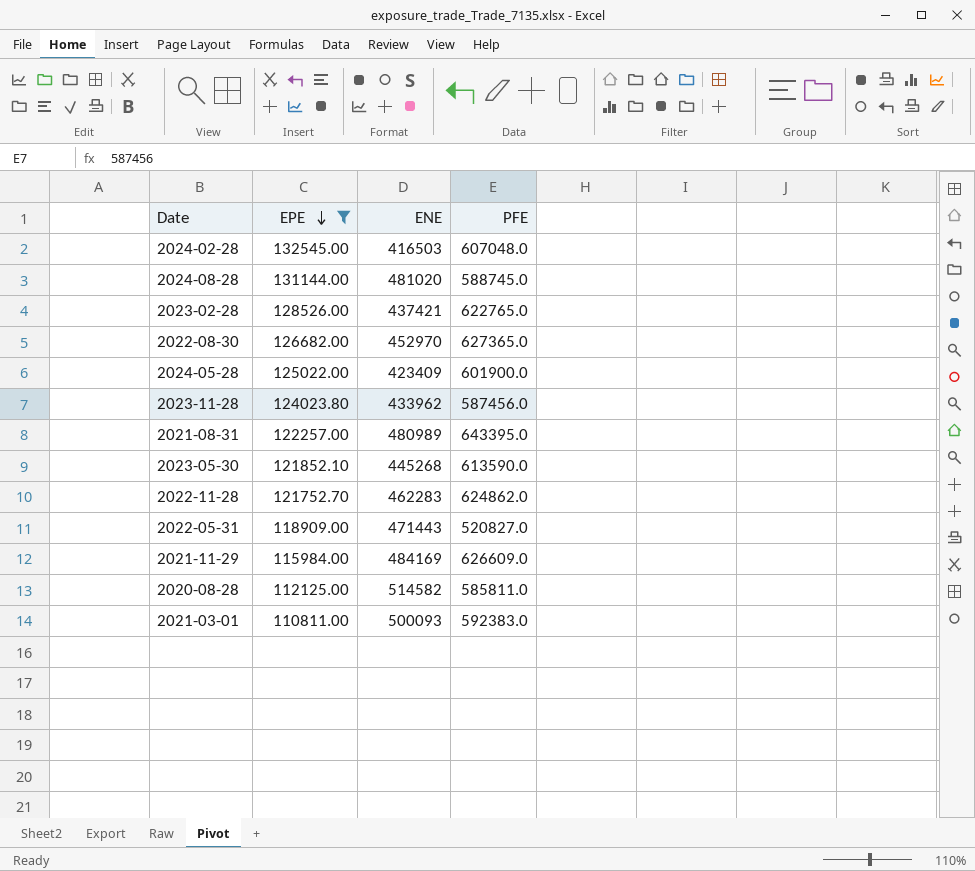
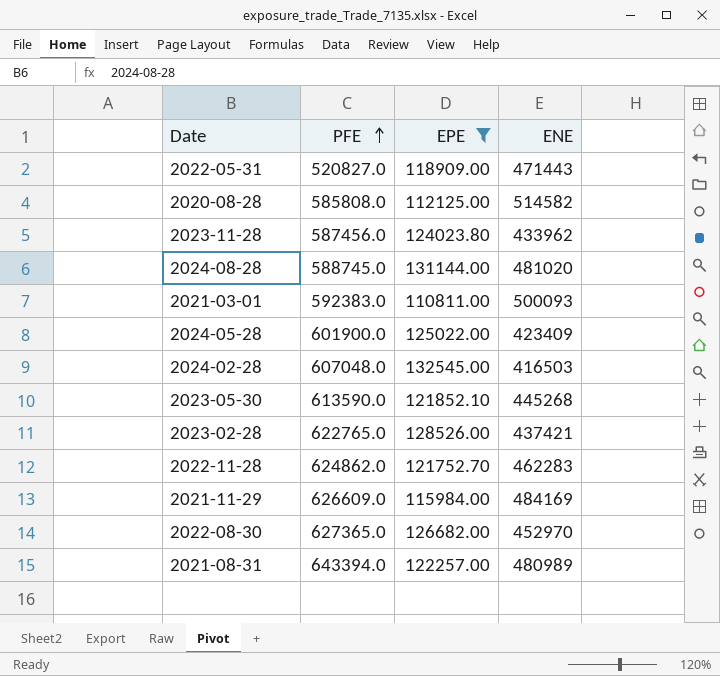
row order: EPE descending -> PFE ascending
column PFE | position: 4 -> 2
2020-08-28 | PFE: 585811.0 -> 585808.0
2021-08-31 | PFE: 643395.0 -> 643394.0

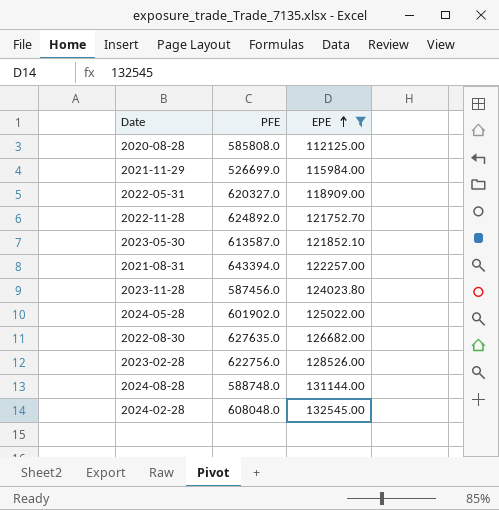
row order: PFE ascending -> EPE ascending
column ENE | position: 4 -> none
row 2021-03-01: 592383.0 | 110811.00 | 500093 -> none
2021-11-29 | PFE: 626609.0 -> 526699.0
2022-05-31 | PFE: 520827.0 -> 620327.0
2022-11-28 | PFE: 624862.0 -> 624892.0
2023-05-30 | PFE: 613590.0 -> 613587.0
2024-05-28 | PFE: 601900.0 -> 601902.0
2022-08-30 | PFE: 627365.0 -> 627635.0
2023-02-28 | PFE: 622765.0 -> 622756.0
2024-08-28 | PFE: 588745.0 -> 588748.0
2024-02-28 | PFE: 607048.0 -> 608048.0

